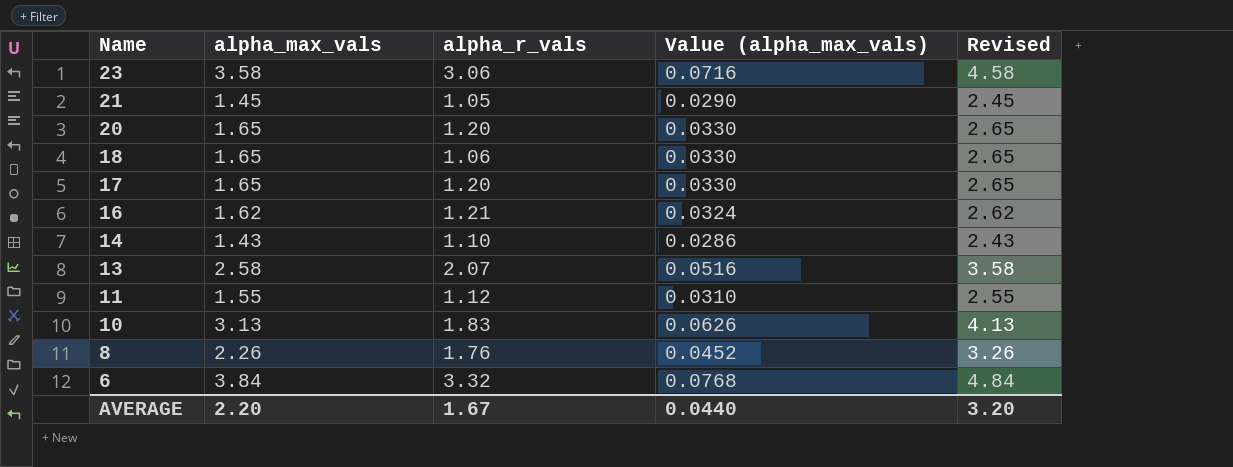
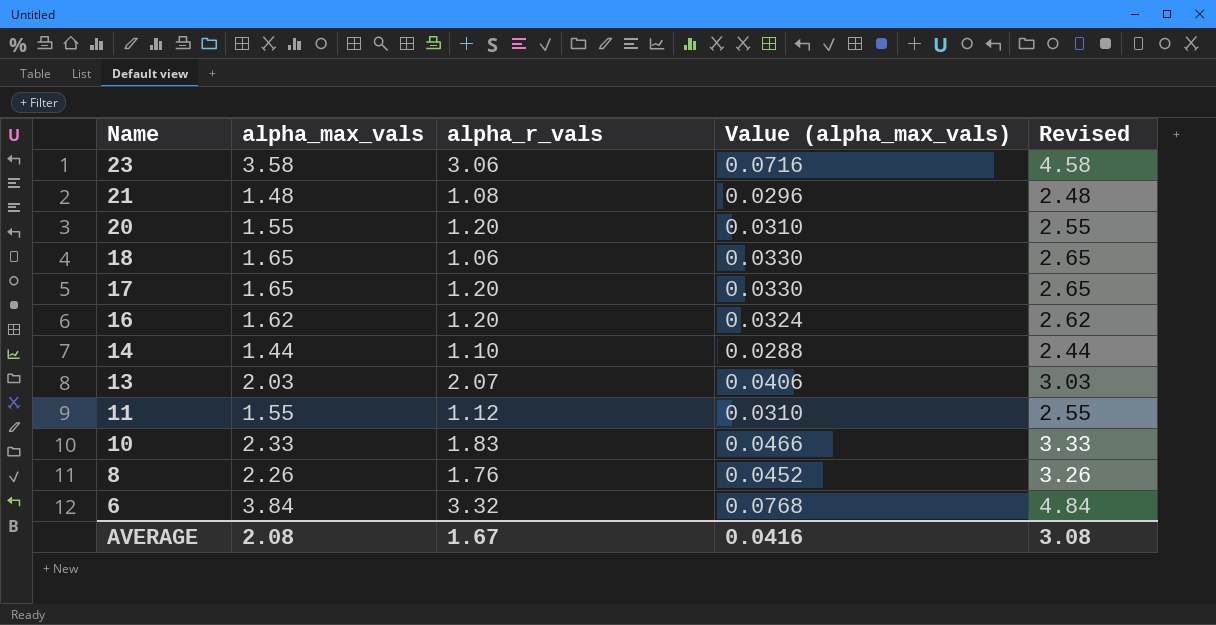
21 | alpha_max_vals: 1.45 -> 1.48
21 | alpha_r_vals: 1.05 -> 1.08
21 | Value (alpha_max_vals): 0.0290 -> 0.0296
21 | Revised: 2.45 -> 2.48
20 | alpha_max_vals: 1.65 -> 1.55
20 | Value (alpha_max_vals): 0.0330 -> 0.0310
20 | Revised: 2.65 -> 2.55
16 | alpha_r_vals: 1.21 -> 1.20
14 | alpha_max_vals: 1.43 -> 1.44
14 | Value (alpha_max_vals): 0.0286 -> 0.0288
14 | Revised: 2.43 -> 2.44
13 | alpha_max_vals: 2.58 -> 2.03
13 | Value (alpha_max_vals): 0.0516 -> 0.0406
13 | Revised: 3.58 -> 3.03
10 | alpha_max_vals: 3.13 -> 2.33
10 | Value (alpha_max_vals): 0.0626 -> 0.0466
10 | Revised: 4.13 -> 3.33
AVERAGE | alpha_max_vals: 2.20 -> 2.08
AVERAGE | Value (alpha_max_vals): 0.0440 -> 0.0416
AVERAGE | Revised: 3.20 -> 3.08

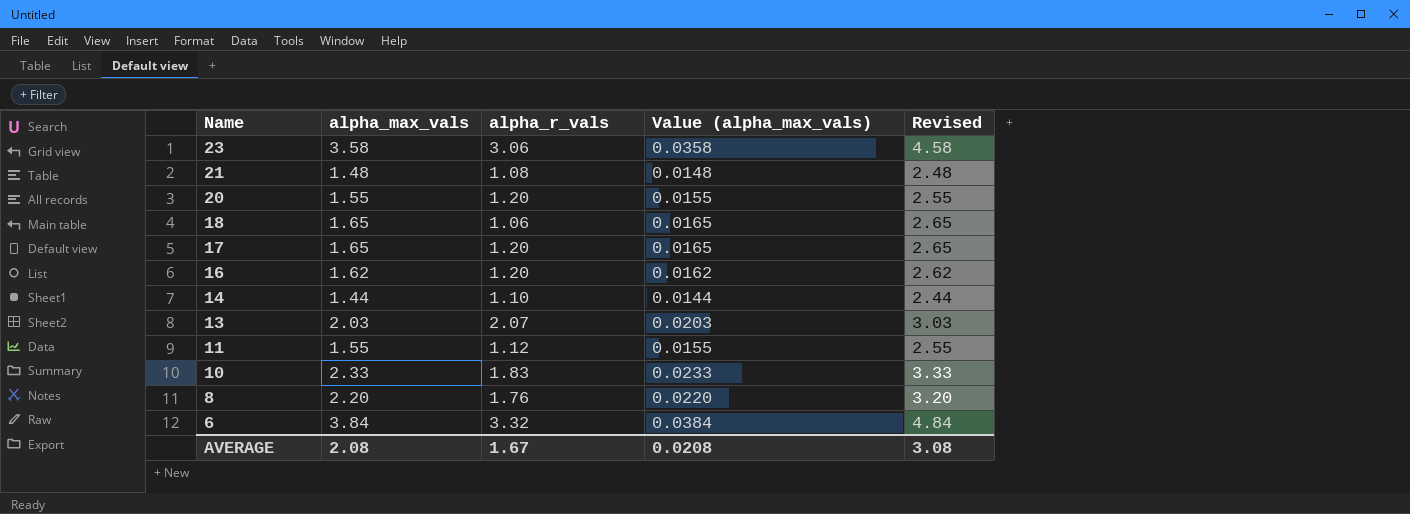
column Value (alpha_max_vals) | formula: [alpha_max_vals] * 0.02 -> [alpha_max_vals] * 0.01
8 | alpha_max_vals: 2.26 -> 2.20
8 | Revised: 3.26 -> 3.20
AVERAGE | Value (alpha_max_vals): 0.0416 -> 0.0208

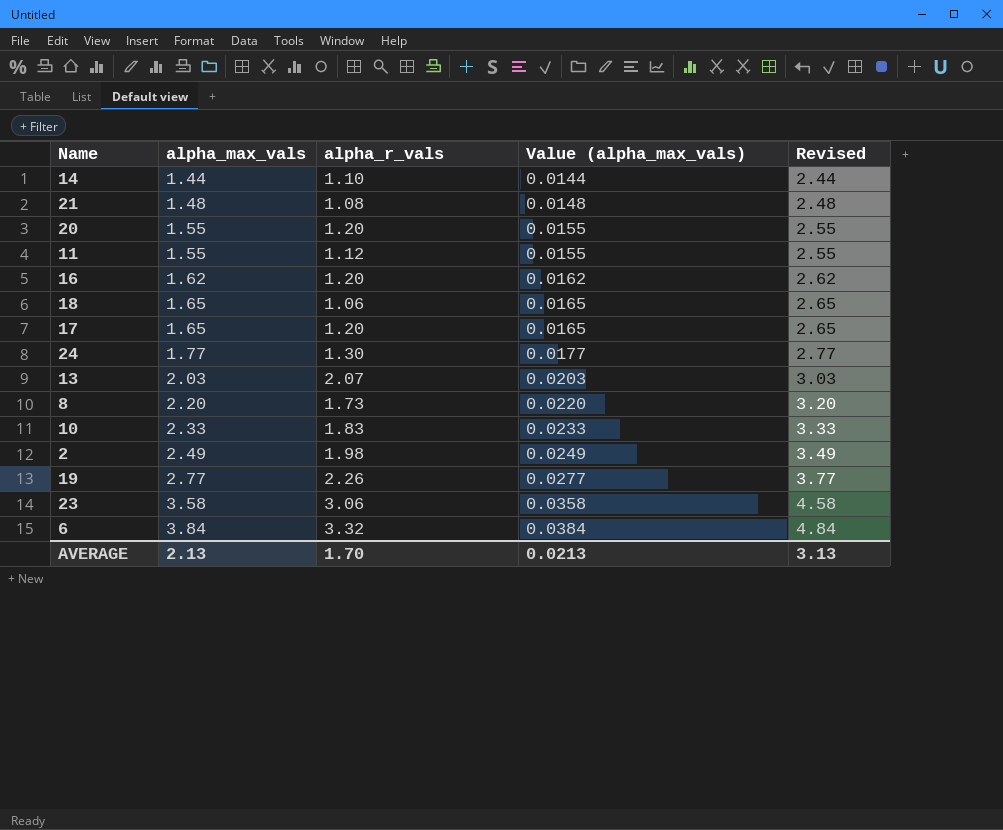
row order: Name descending -> alpha_max_vals ascending
row 24: none -> 1.77 | 1.30 | 0.0177 | 2.77
8 | alpha_r_vals: 1.76 -> 1.73
row 2: none -> 2.49 | 1.98 | 0.0249 | 3.49
row 19: none -> 2.77 | 2.26 | 0.0277 | 3.77
AVERAGE | alpha_max_vals: 2.08 -> 2.13
AVERAGE | alpha_r_vals: 1.67 -> 1.70
AVERAGE | Value (alpha_max_vals): 0.0208 -> 0.0213
AVERAGE | Revised: 3.08 -> 3.13

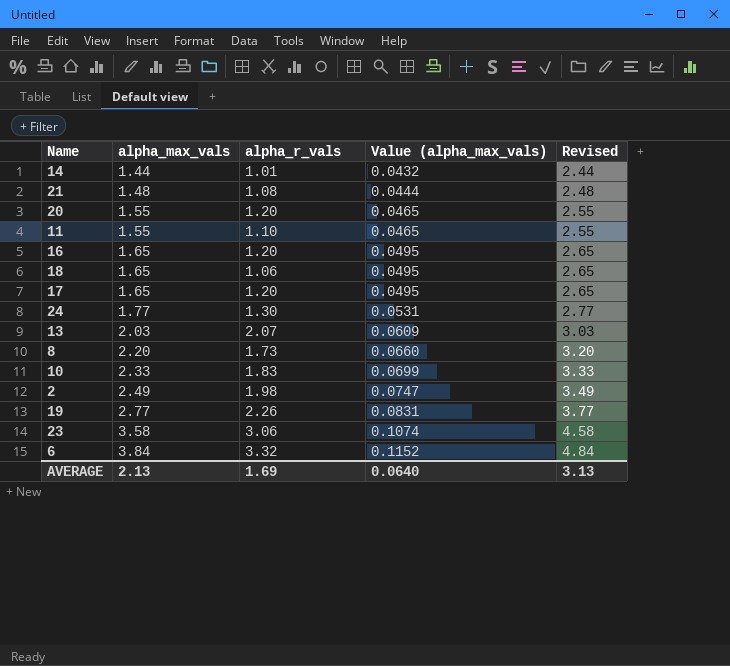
column Value (alpha_max_vals) | formula: [alpha_max_vals] * 0.01 -> [alpha_max_vals] * 0.03
14 | alpha_r_vals: 1.10 -> 1.01
11 | alpha_r_vals: 1.12 -> 1.10
16 | alpha_max_vals: 1.62 -> 1.65
16 | Revised: 2.62 -> 2.65
AVERAGE | alpha_r_vals: 1.70 -> 1.69
AVERAGE | Value (alpha_max_vals): 0.0213 -> 0.0640

